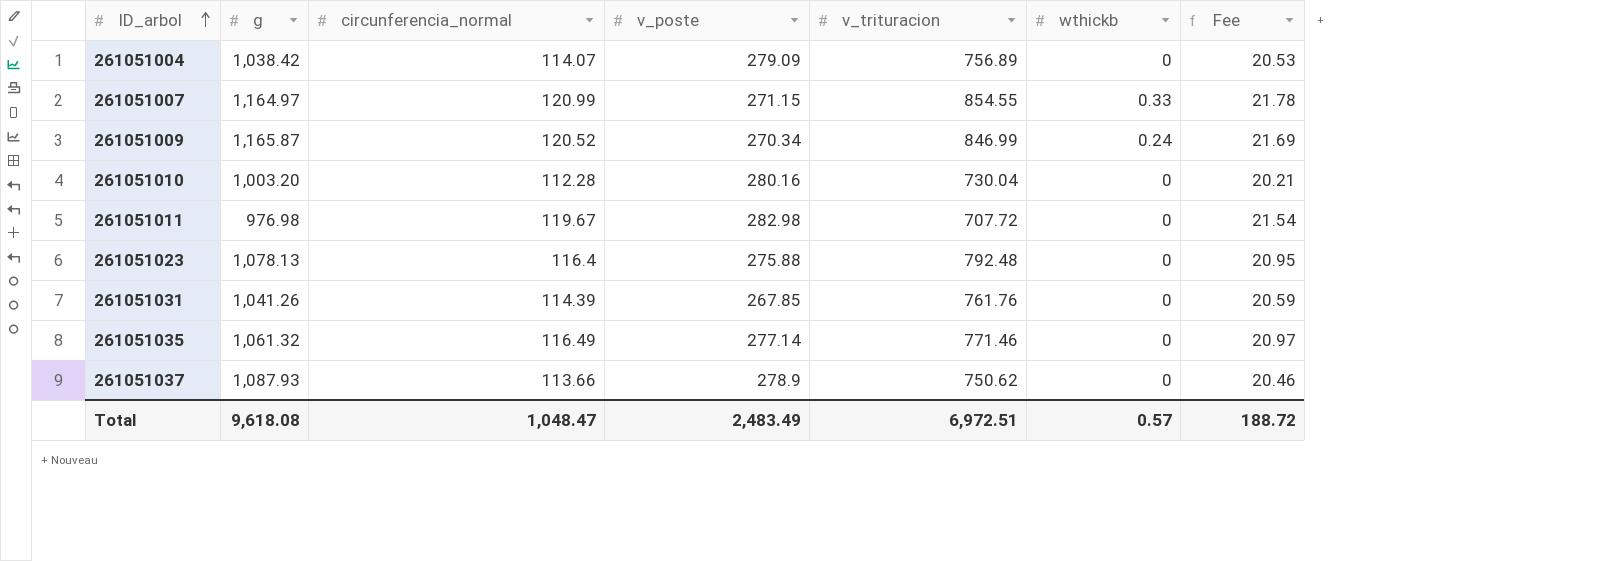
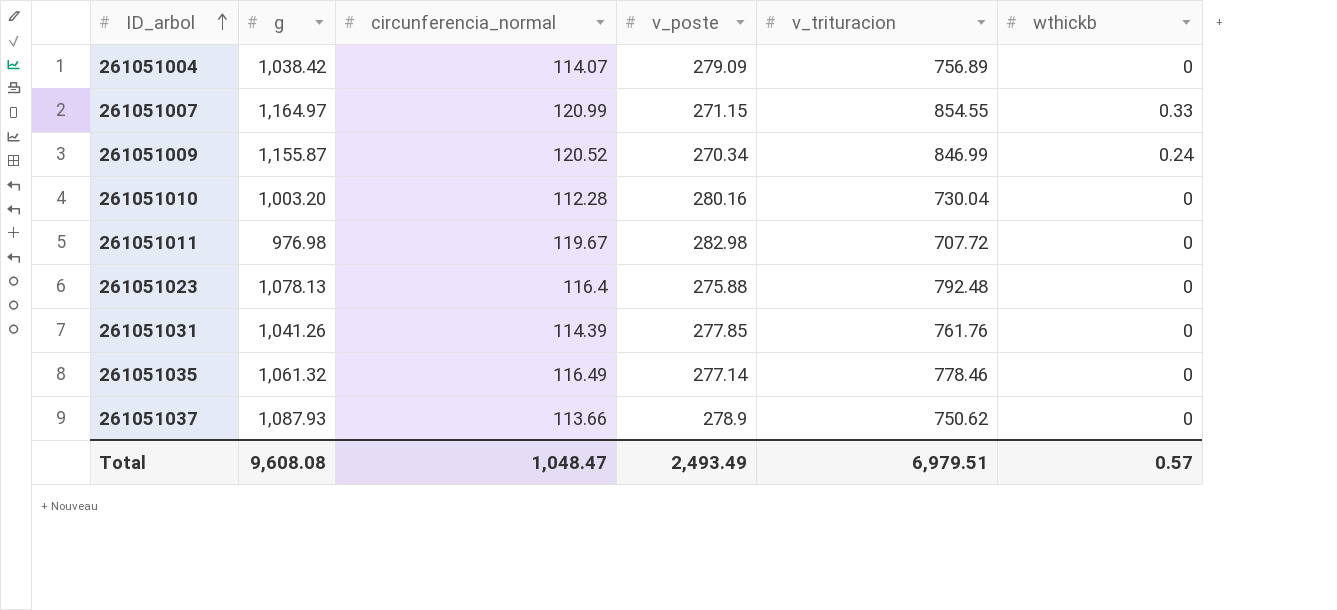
column Fee | formula: [circunferencia_normal] * 0.18 -> none
261051009 | g: 1,165.87 -> 1,155.87
261051031 | v_poste: 267.85 -> 277.85
261051035 | v_trituracion: 771.46 -> 778.46
Total | g: 9,618.08 -> 9,608.08
Total | v_poste: 2,483.49 -> 2,493.49
Total | v_trituracion: 6,972.51 -> 6,979.51

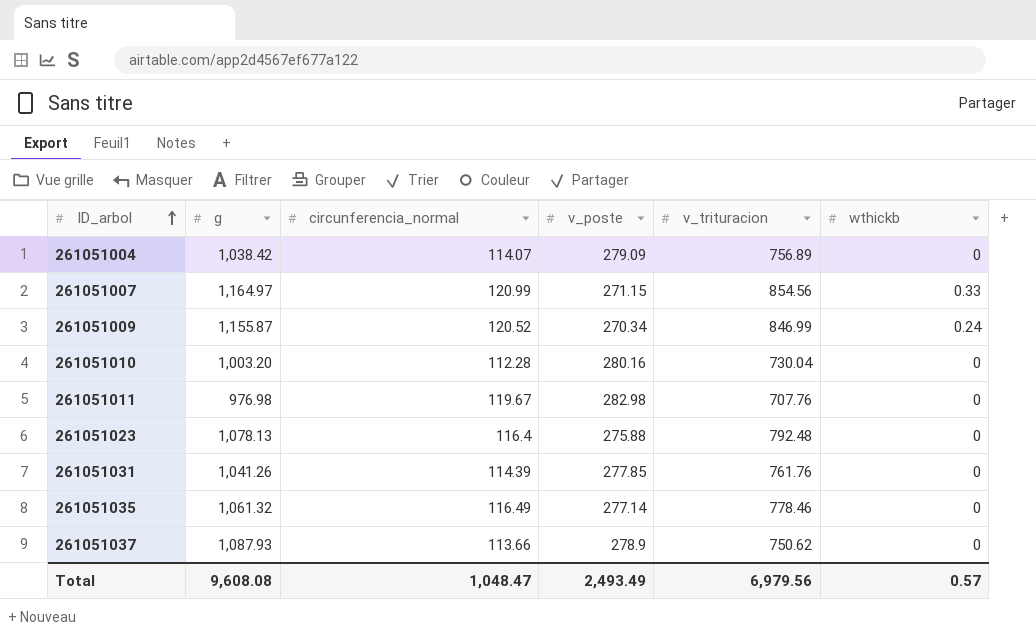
261051007 | v_trituracion: 854.55 -> 854.56
261051011 | v_trituracion: 707.72 -> 707.76
Total | v_trituracion: 6,979.51 -> 6,979.56

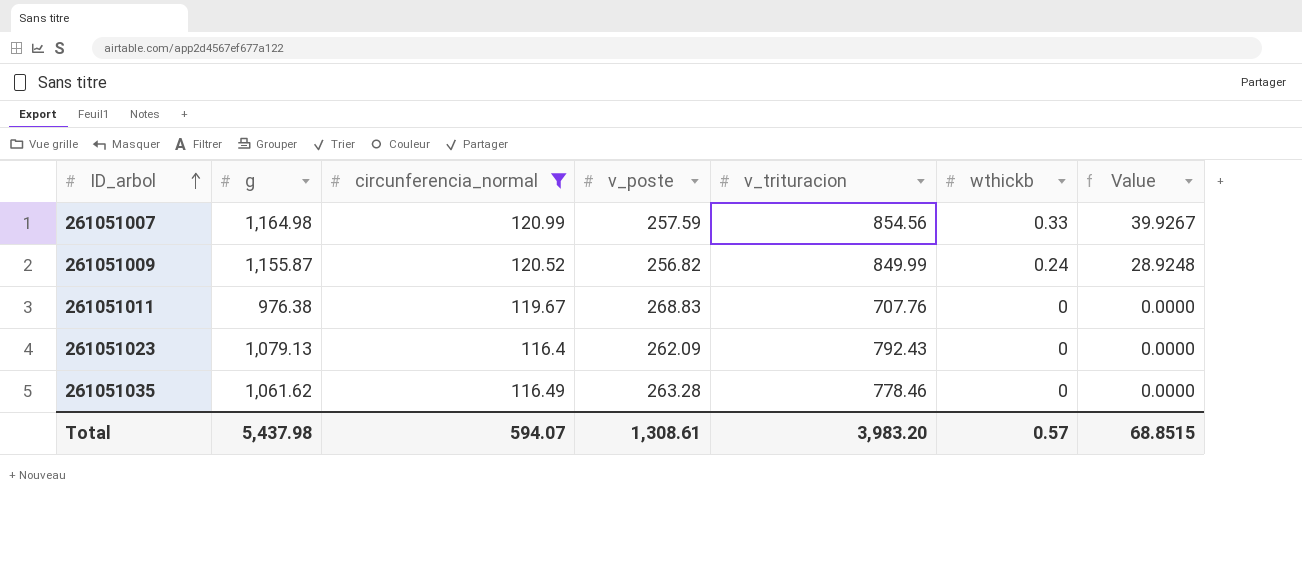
filter: none -> circunferencia_normal >= 116.4
column Value | formula: none -> [circunferencia_normal] * [wthickb]
261051007 | g: 1,164.97 -> 1,164.98
261051007 | v_poste: 271.15 -> 257.59
261051009 | v_poste: 270.34 -> 256.82
261051009 | v_trituracion: 846.99 -> 849.99
261051011 | g: 976.98 -> 976.38
261051011 | v_poste: 282.98 -> 268.83
261051023 | g: 1,078.13 -> 1,079.13
261051023 | v_poste: 275.88 -> 262.09
261051023 | v_trituracion: 792.48 -> 792.43
261051035 | g: 1,061.32 -> 1,061.62
261051035 | v_poste: 277.14 -> 263.28
Total | g: 9,608.08 -> 5,437.98
Total | circunferencia_normal: 1,048.47 -> 594.07
Total | v_poste: 2,493.49 -> 1,308.61
Total | v_trituracion: 6,979.56 -> 3,983.20

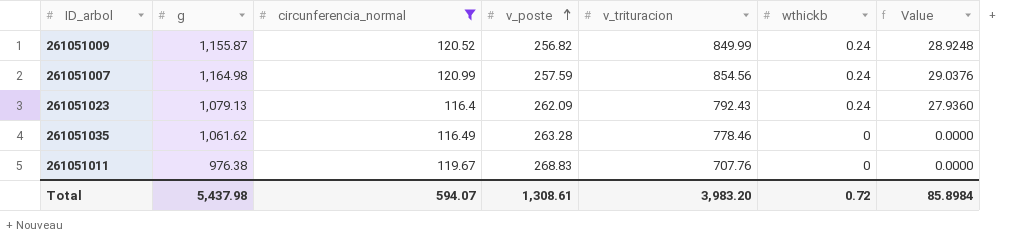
row order: ID_arbol ascending -> v_poste ascending
261051007 | wthickb: 0.33 -> 0.24
261051007 | Value: 39.9267 -> 29.0376
261051023 | wthickb: 0 -> 0.24
261051023 | Value: 0.0000 -> 27.9360
Total | wthickb: 0.57 -> 0.72
Total | Value: 68.8515 -> 85.8984

